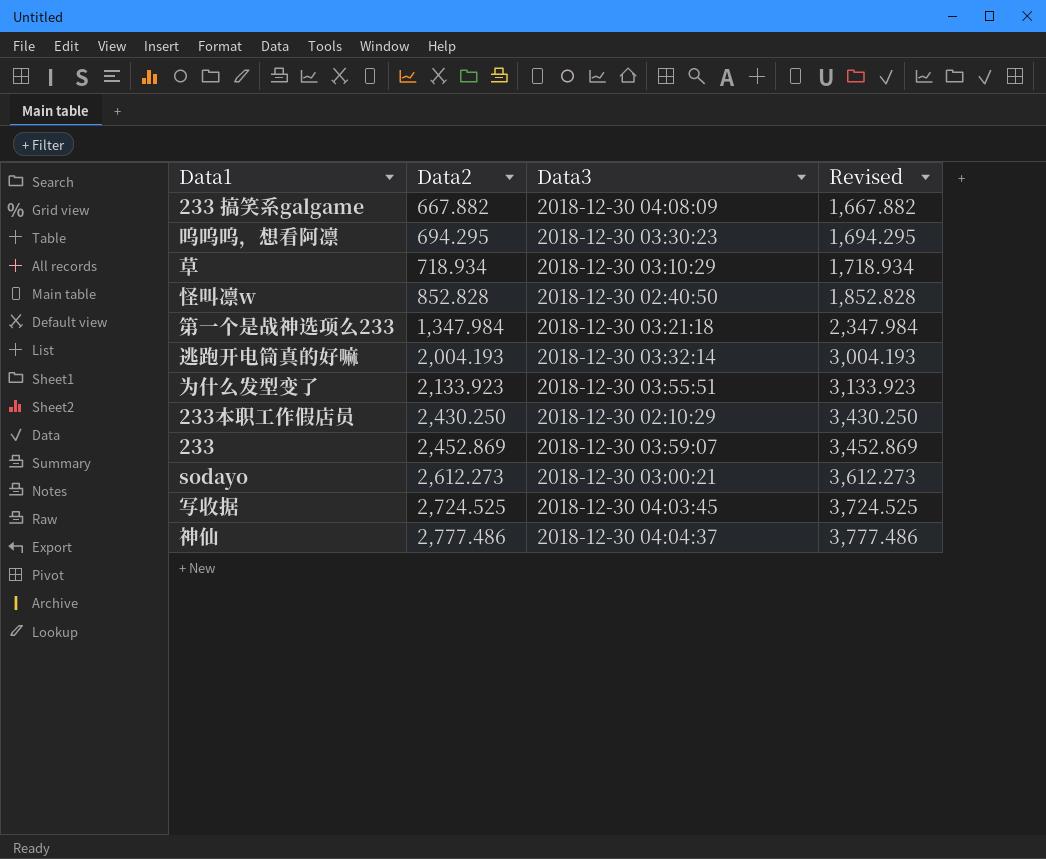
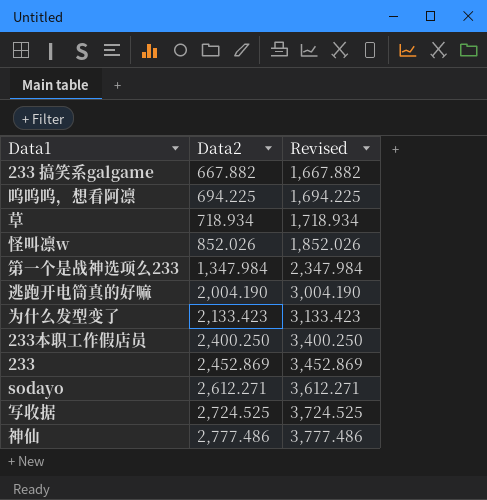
column Data3 | position: 3 -> none
呜呜呜，想看阿凛 | Data2: 694.295 -> 694.225
呜呜呜，想看阿凛 | Revised: 1,694.295 -> 1,694.225
怪叫凛w | Data2: 852.828 -> 852.026
怪叫凛w | Revised: 1,852.828 -> 1,852.026
逃跑开电筒真的好嘛 | Data2: 2,004.193 -> 2,004.190
逃跑开电筒真的好嘛 | Revised: 3,004.193 -> 3,004.190
为什么发型变了 | Data2: 2,133.923 -> 2,133.423
为什么发型变了 | Revised: 3,133.923 -> 3,133.423
233本职工作假店员 | Data2: 2,430.250 -> 2,400.250
233本职工作假店员 | Revised: 3,430.250 -> 3,400.250
sodayo | Data2: 2,612.273 -> 2,612.271
sodayo | Revised: 3,612.273 -> 3,612.271

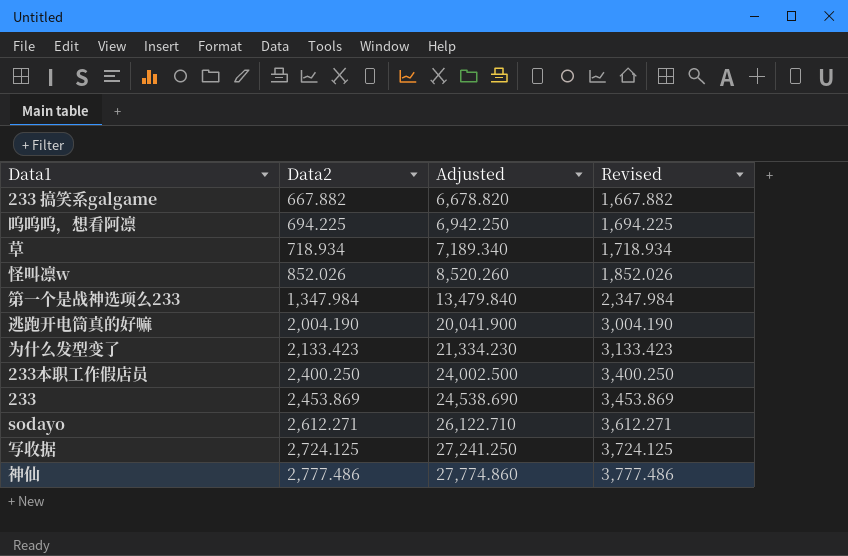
column Adjusted | formula: none -> [Data2] * 10
233 | Data2: 2,452.869 -> 2,453.869
233 | Revised: 3,452.869 -> 3,453.869
写收据 | Data2: 2,724.525 -> 2,724.125
写收据 | Revised: 3,724.525 -> 3,724.125

